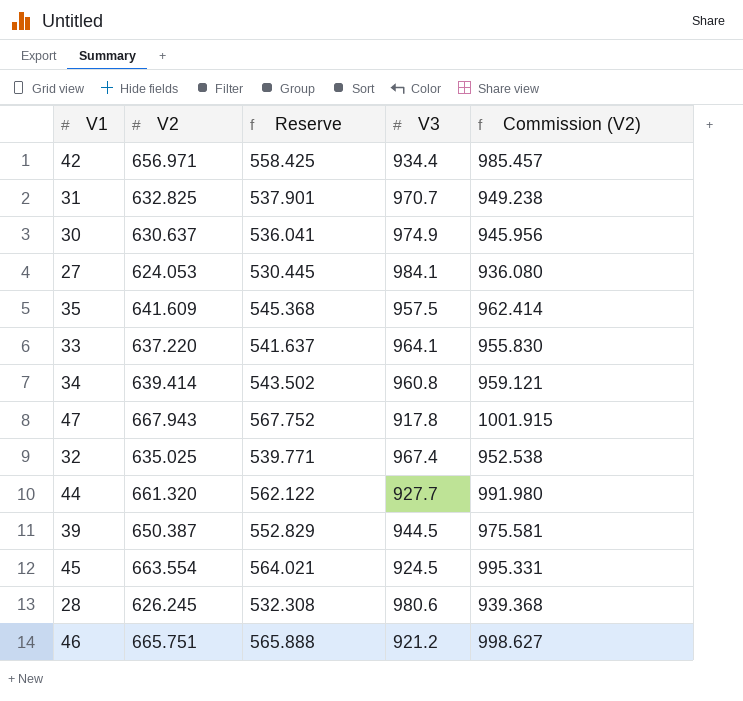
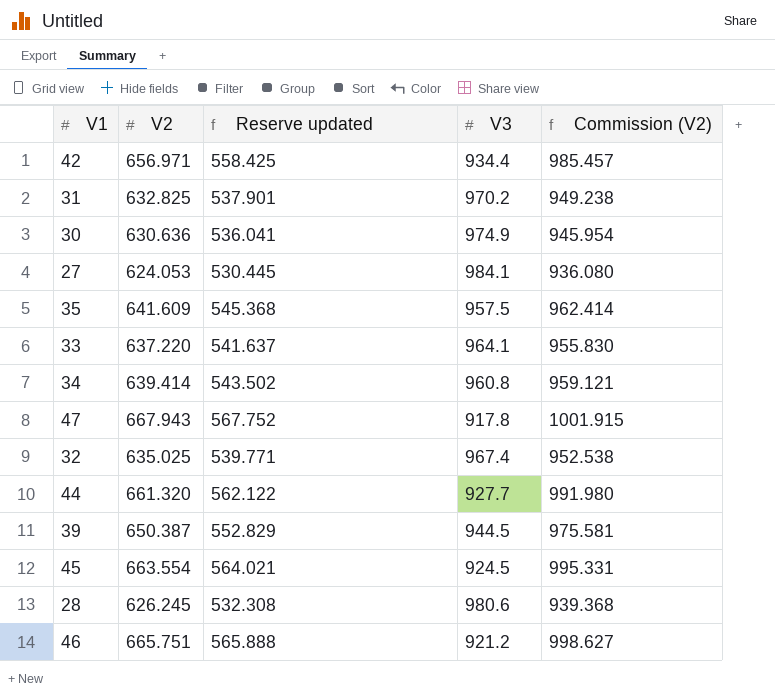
column name: Reserve -> Reserve updated
31 | V3: 970.7 -> 970.2
30 | V2: 630.637 -> 630.636
30 | Commission (V2): 945.956 -> 945.954

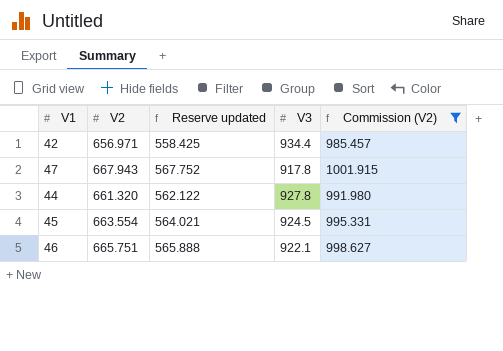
filter: none -> Commission (V2) >= 985.457
44 | V3: 927.7 -> 927.8
46 | V3: 921.2 -> 922.1

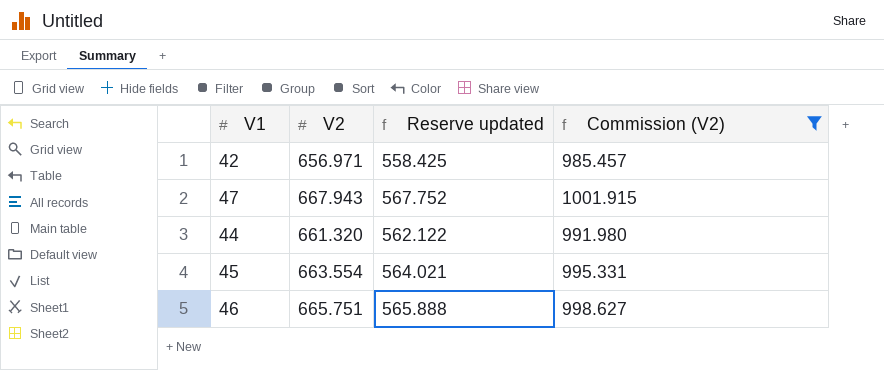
column V3 | position: 4 -> none

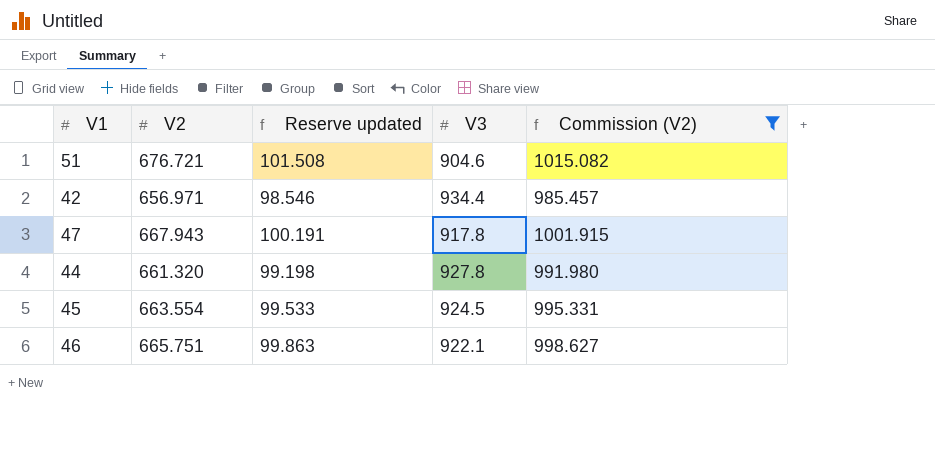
column Reserve updated | formula: [V2] * 0.85 -> [V2] * 0.15
column V3 | position: none -> 4
row 51: none -> 676.721 | 101.508 | 904.6 | 1015.082

